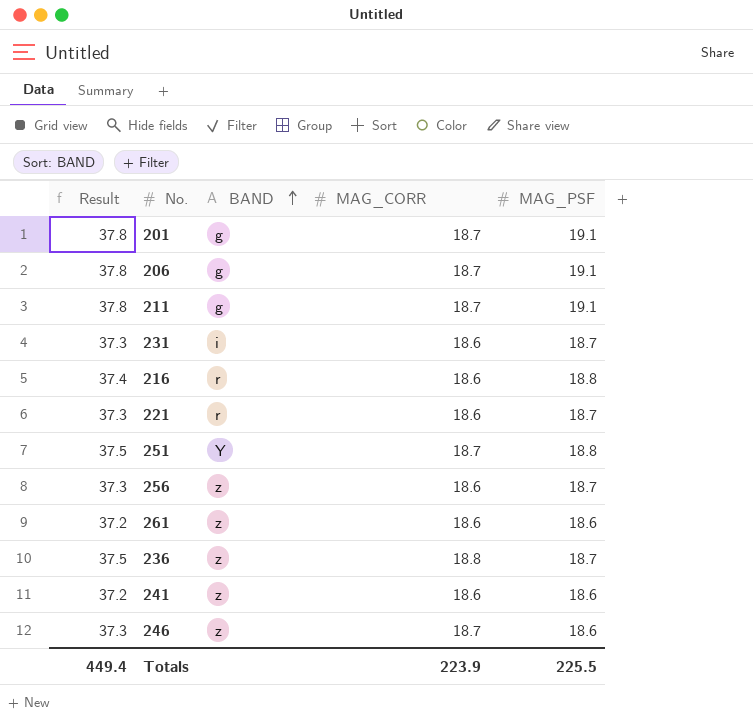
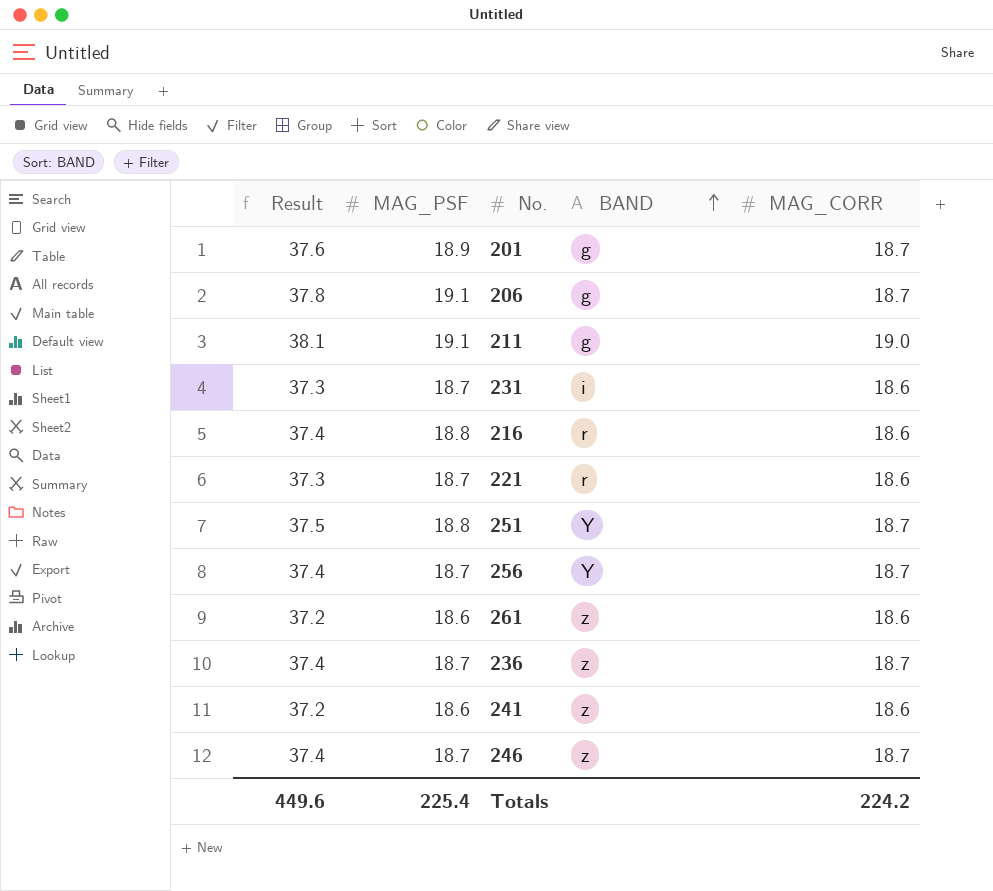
column MAG_PSF | position: 5 -> 2
201 | Result: 37.8 -> 37.6
201 | MAG_PSF: 19.1 -> 18.9
211 | Result: 37.8 -> 38.1
211 | MAG_CORR: 18.7 -> 19.0
256 | Result: 37.3 -> 37.4
256 | BAND: z -> Y
256 | MAG_CORR: 18.6 -> 18.7
236 | Result: 37.5 -> 37.4
236 | MAG_CORR: 18.8 -> 18.7
246 | Result: 37.3 -> 37.4
246 | MAG_PSF: 18.6 -> 18.7
Totals | Result: 449.4 -> 449.6
Totals | MAG_PSF: 225.5 -> 225.4
Totals | MAG_CORR: 223.9 -> 224.2

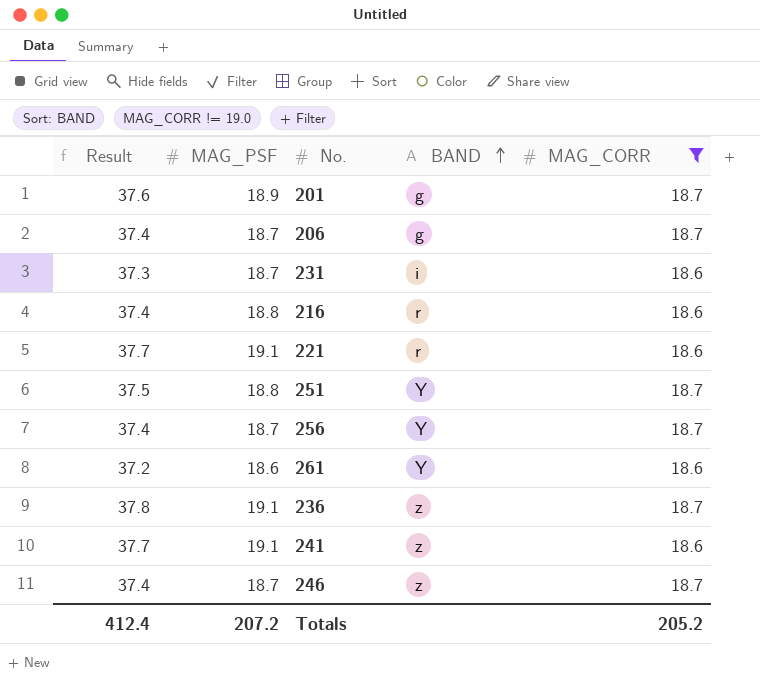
filter: none -> MAG_CORR != 19.0
206 | Result: 37.8 -> 37.4
206 | MAG_PSF: 19.1 -> 18.7
221 | Result: 37.3 -> 37.7
221 | MAG_PSF: 18.7 -> 19.1
261 | BAND: z -> Y
236 | Result: 37.4 -> 37.8
236 | MAG_PSF: 18.7 -> 19.1
241 | Result: 37.2 -> 37.7
241 | MAG_PSF: 18.6 -> 19.1
Totals | Result: 449.6 -> 412.4
Totals | MAG_PSF: 225.4 -> 207.2
Totals | MAG_CORR: 224.2 -> 205.2

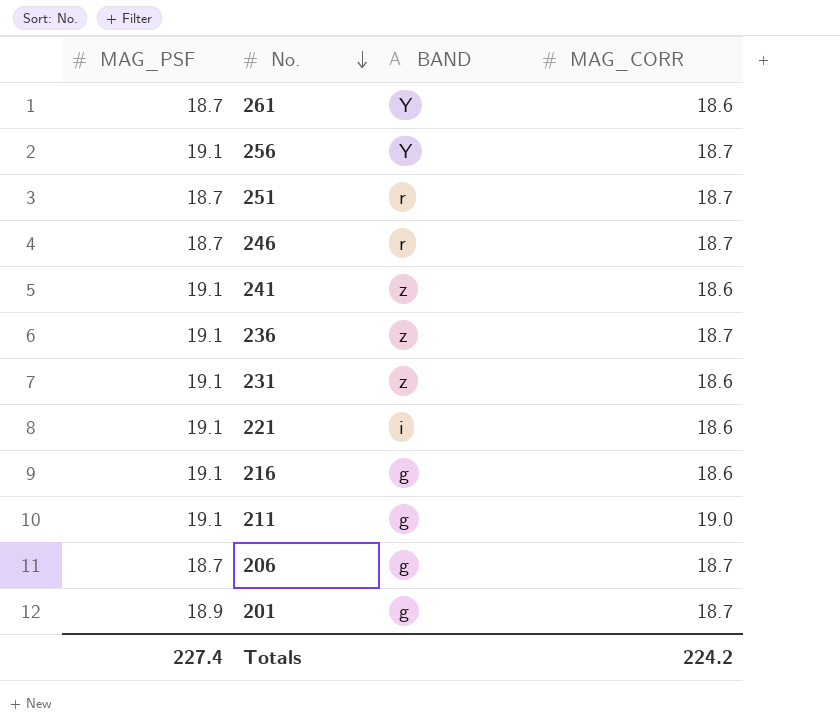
filter: MAG_CORR != 19.0 -> none
row order: BAND ascending -> No. descending
column Result | formula: [MAG_PSF] + [MAG_CORR] -> none
261 | MAG_PSF: 18.6 -> 18.7
256 | MAG_PSF: 18.7 -> 19.1
251 | MAG_PSF: 18.8 -> 18.7
251 | BAND: Y -> r
246 | BAND: z -> r
231 | MAG_PSF: 18.7 -> 19.1
231 | BAND: i -> z
221 | BAND: r -> i
216 | MAG_PSF: 18.8 -> 19.1
216 | BAND: r -> g
Totals | MAG_PSF: 207.2 -> 227.4
Totals | MAG_CORR: 205.2 -> 224.2

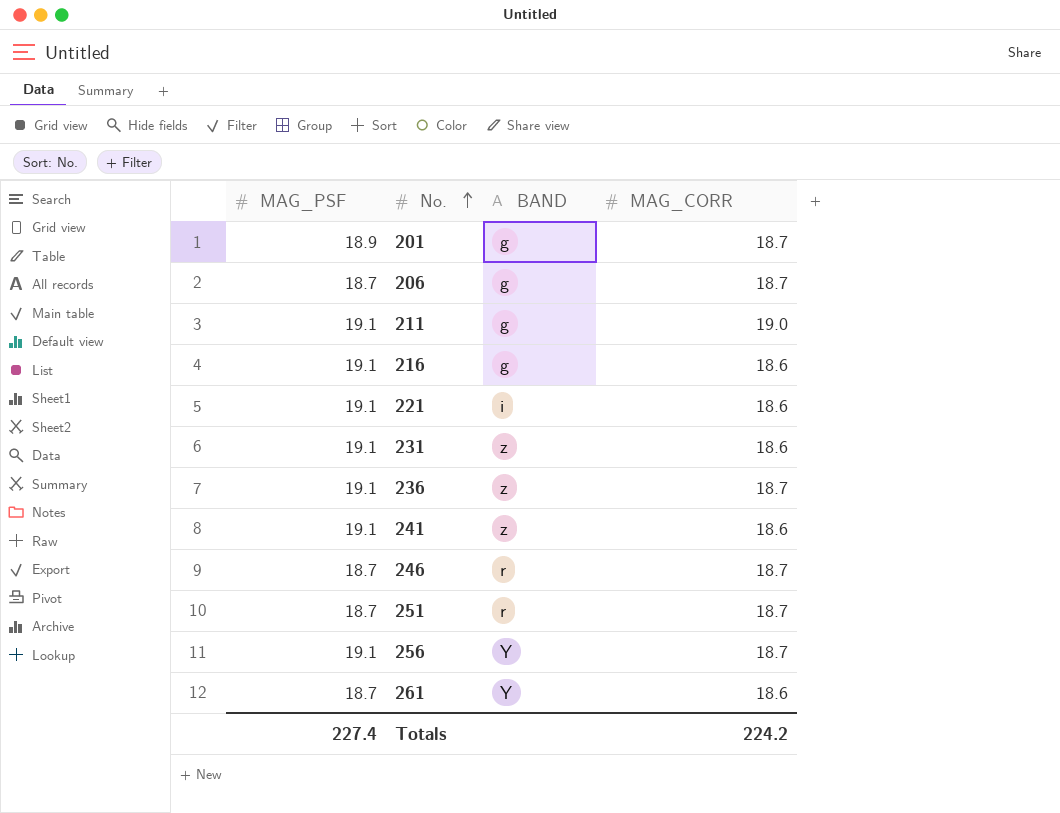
row order: No. descending -> No. ascending

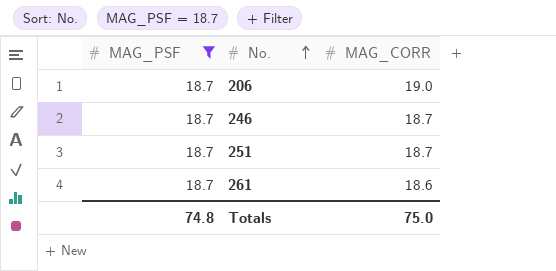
filter: none -> MAG_PSF = 18.7
column BAND | position: 3 -> none
206 | MAG_CORR: 18.7 -> 19.0
Totals | MAG_PSF: 227.4 -> 74.8
Totals | MAG_CORR: 224.2 -> 75.0

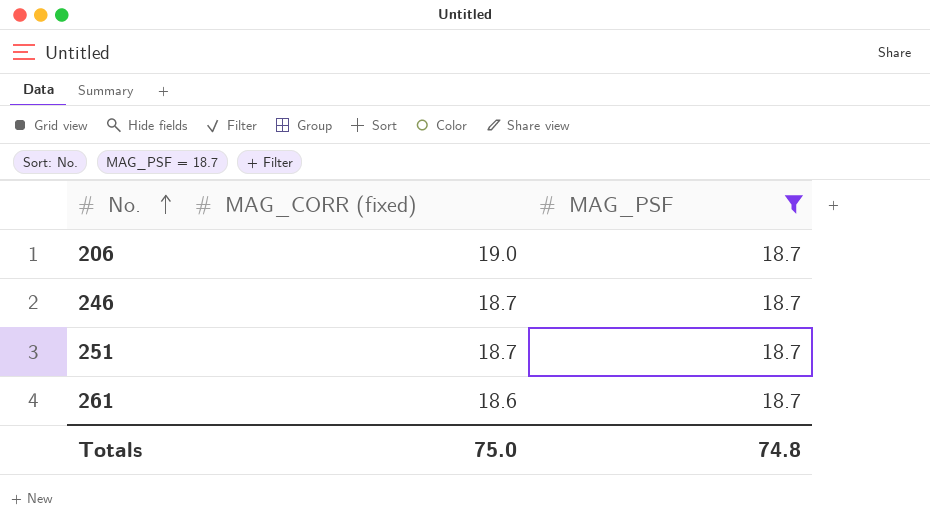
column name: MAG_CORR -> MAG_CORR (fixed)
column MAG_PSF | position: 1 -> 3

